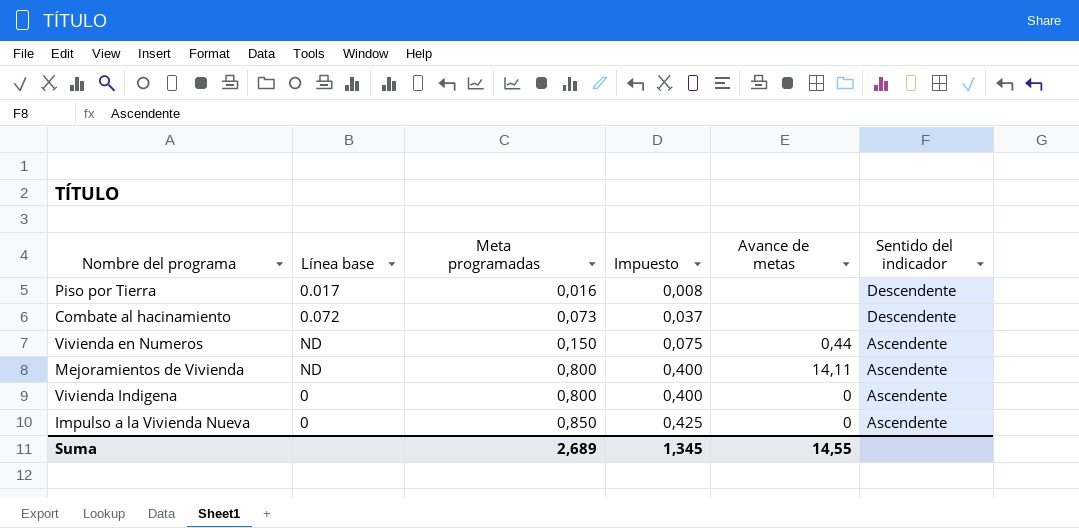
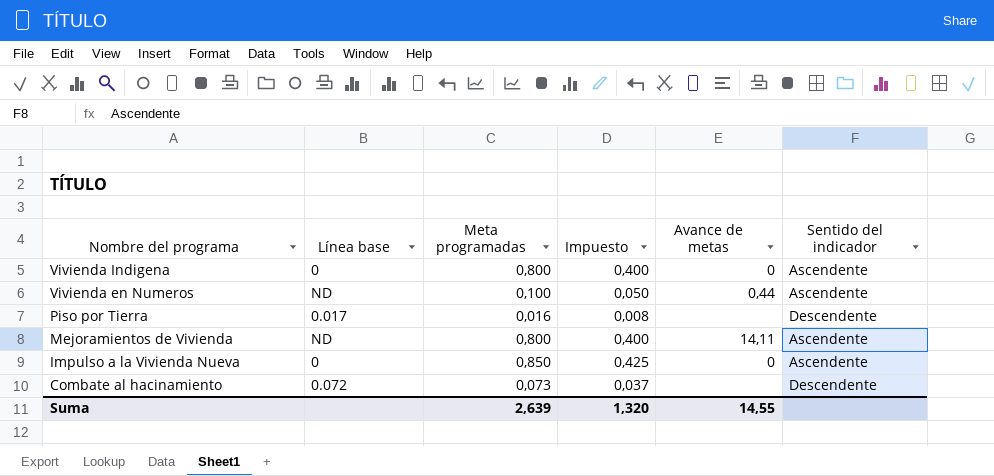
row order: Meta programadas ascending -> Nombre del programa descending
Vivienda en Numeros | Meta programadas: 0,150 -> 0,100
Vivienda en Numeros | Impuesto: 0,075 -> 0,050
Suma | Meta programadas: 2,689 -> 2,639
Suma | Impuesto: 1,345 -> 1,320

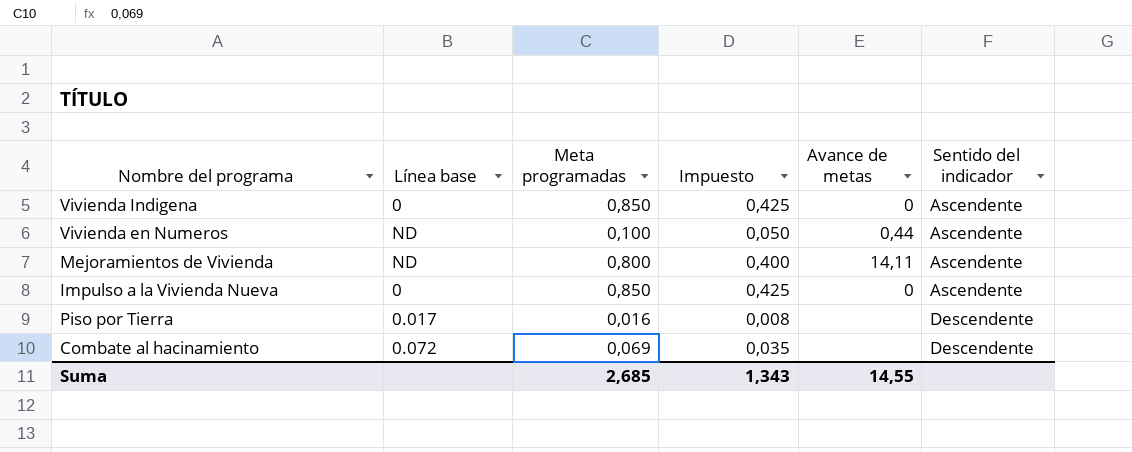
row order: Nombre del programa descending -> Sentido del indicador ascending
Vivienda Indigena | Meta programadas: 0,800 -> 0,850
Vivienda Indigena | Impuesto: 0,400 -> 0,425
Combate al hacinamiento | Meta programadas: 0,073 -> 0,069
Combate al hacinamiento | Impuesto: 0,037 -> 0,035
Suma | Meta programadas: 2,639 -> 2,685
Suma | Impuesto: 1,320 -> 1,343

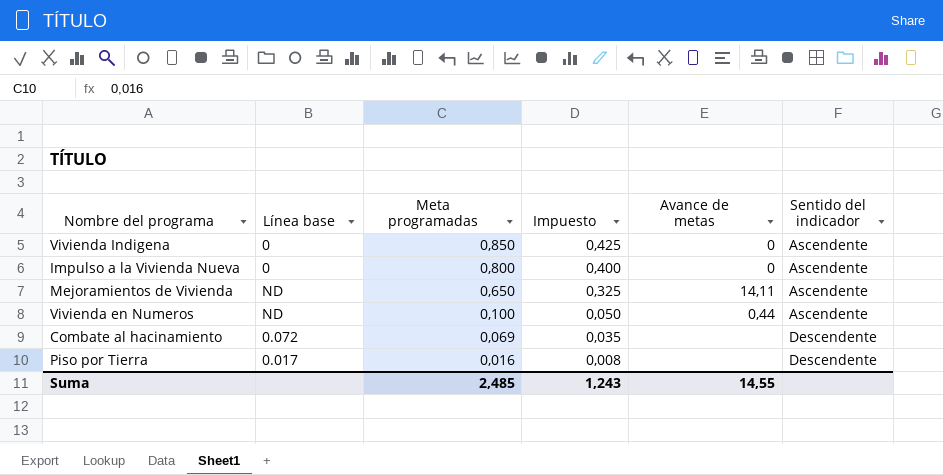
row order: Sentido del indicador ascending -> Meta programadas descending
Impulso a la Vivienda Nueva | Meta programadas: 0,850 -> 0,800
Impulso a la Vivienda Nueva | Impuesto: 0,425 -> 0,400
Mejoramientos de Vivienda | Meta programadas: 0,800 -> 0,650
Mejoramientos de Vivienda | Impuesto: 0,400 -> 0,325
Suma | Meta programadas: 2,685 -> 2,485
Suma | Impuesto: 1,343 -> 1,243

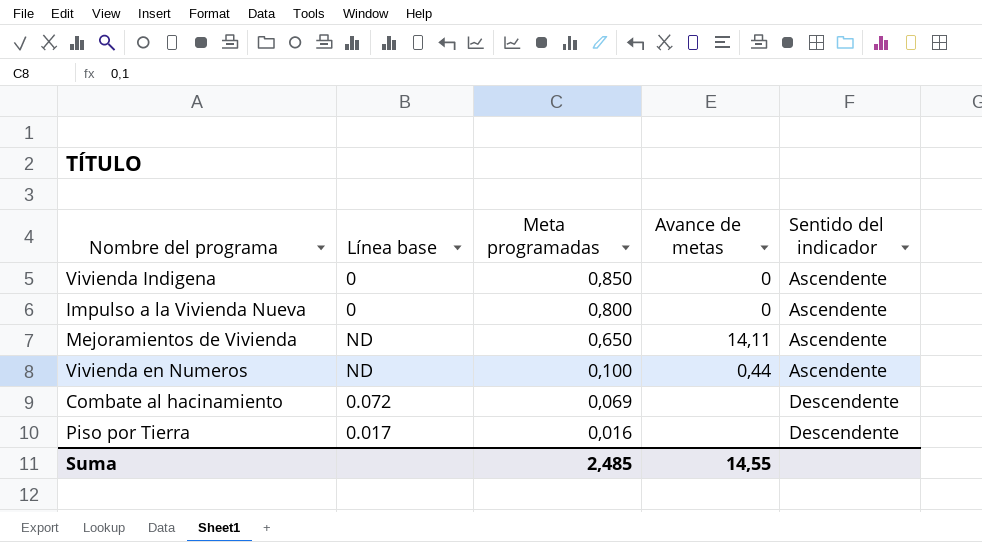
column Impuesto | formula: [Meta programadas] * 0,5 -> none

